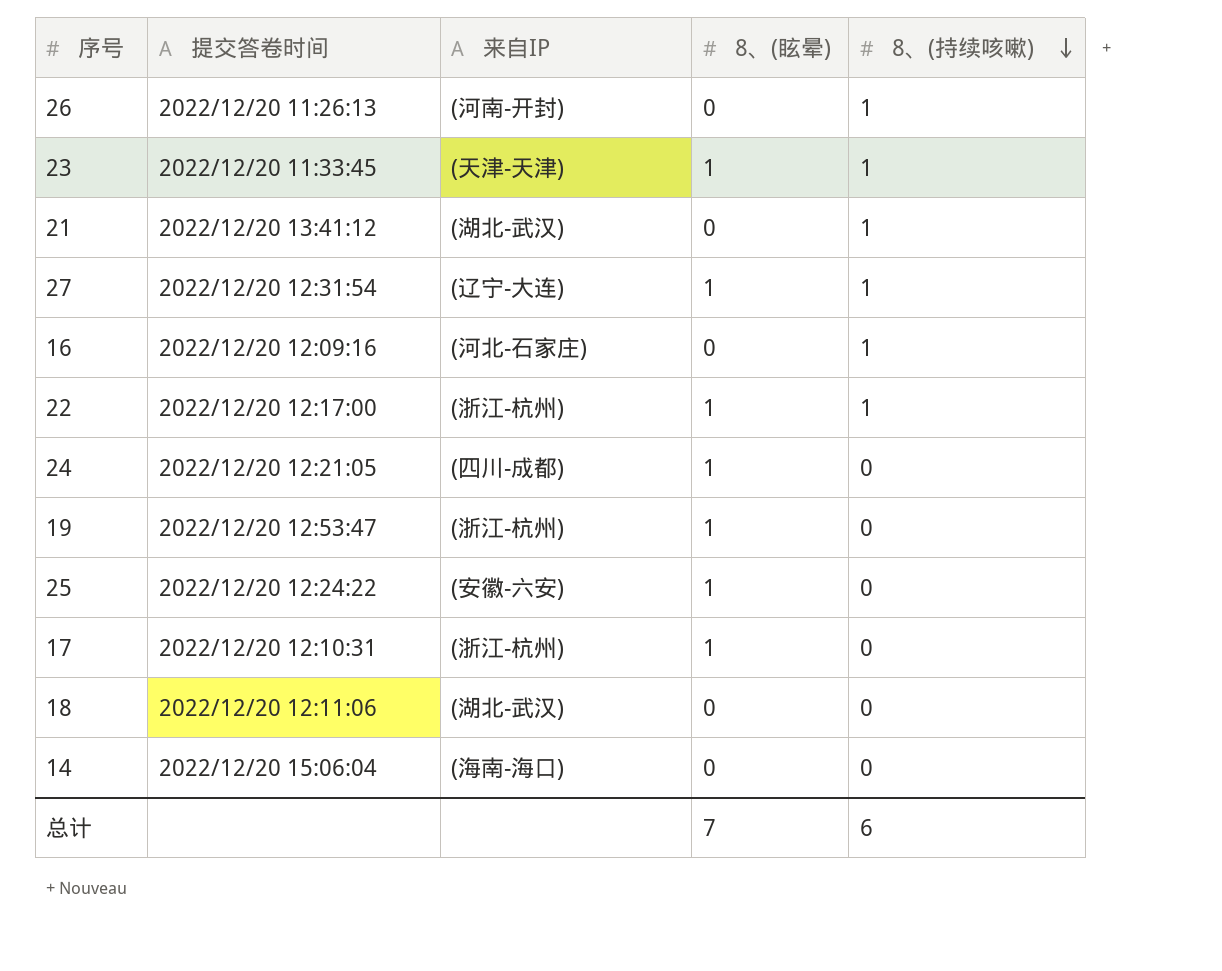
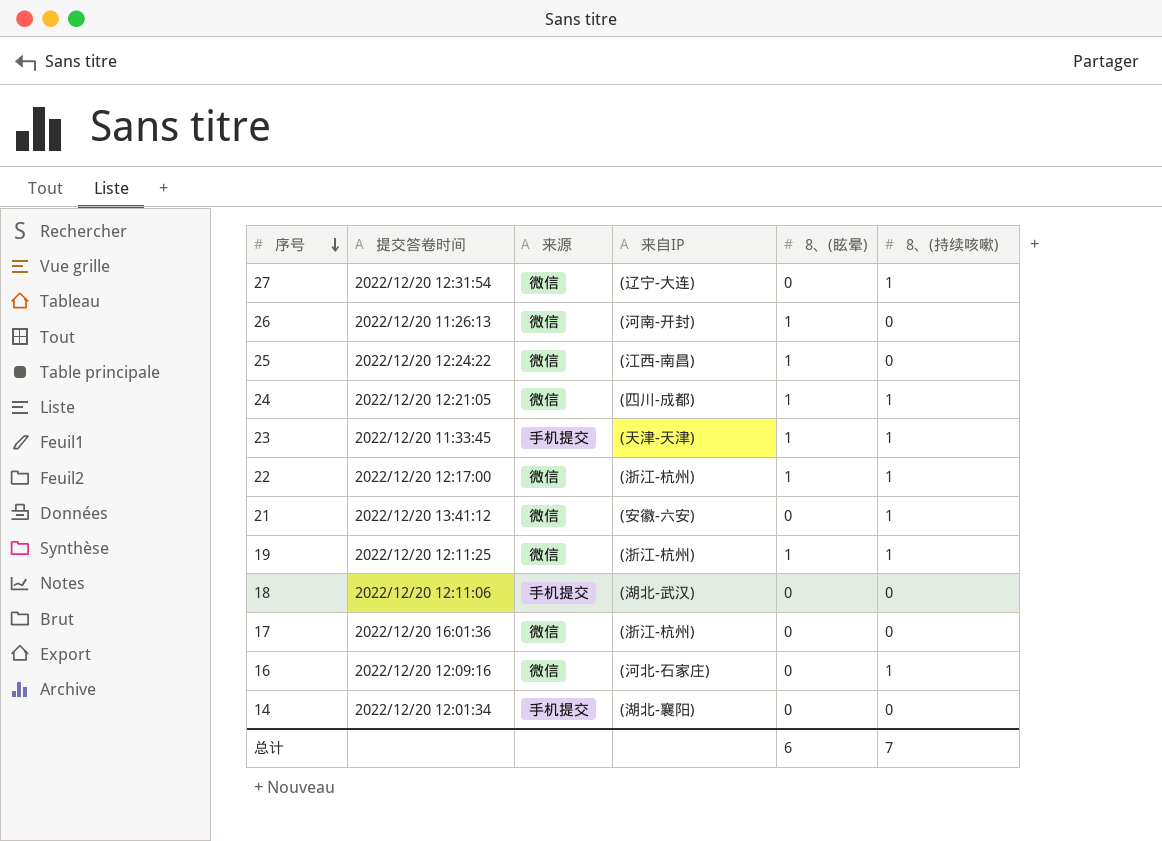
row order: 8、(持续咳嗽) descending -> 序号 descending
column 来源 | position: none -> 3
27 | 8、(眩晕): 1 -> 0
26 | 8、(眩晕): 0 -> 1
26 | 8、(持续咳嗽): 1 -> 0
25 | 来自IP: (安徽-六安) -> (江西-南昌)
24 | 8、(持续咳嗽): 0 -> 1
21 | 来自IP: (湖北-武汉) -> (安徽-六安)
19 | 提交答卷时间: 2022/12/20 12:53:47 -> 2022/12/20 12:11:25
19 | 8、(持续咳嗽): 0 -> 1
17 | 提交答卷时间: 2022/12/20 12:10:31 -> 2022/12/20 16:01:36
17 | 8、(眩晕): 1 -> 0
14 | 提交答卷时间: 2022/12/20 15:06:04 -> 2022/12/20 12:01:34
14 | 来自IP: (海南-海口) -> (湖北-襄阳)
总计 | 8、(眩晕): 7 -> 6
总计 | 8、(持续咳嗽): 6 -> 7

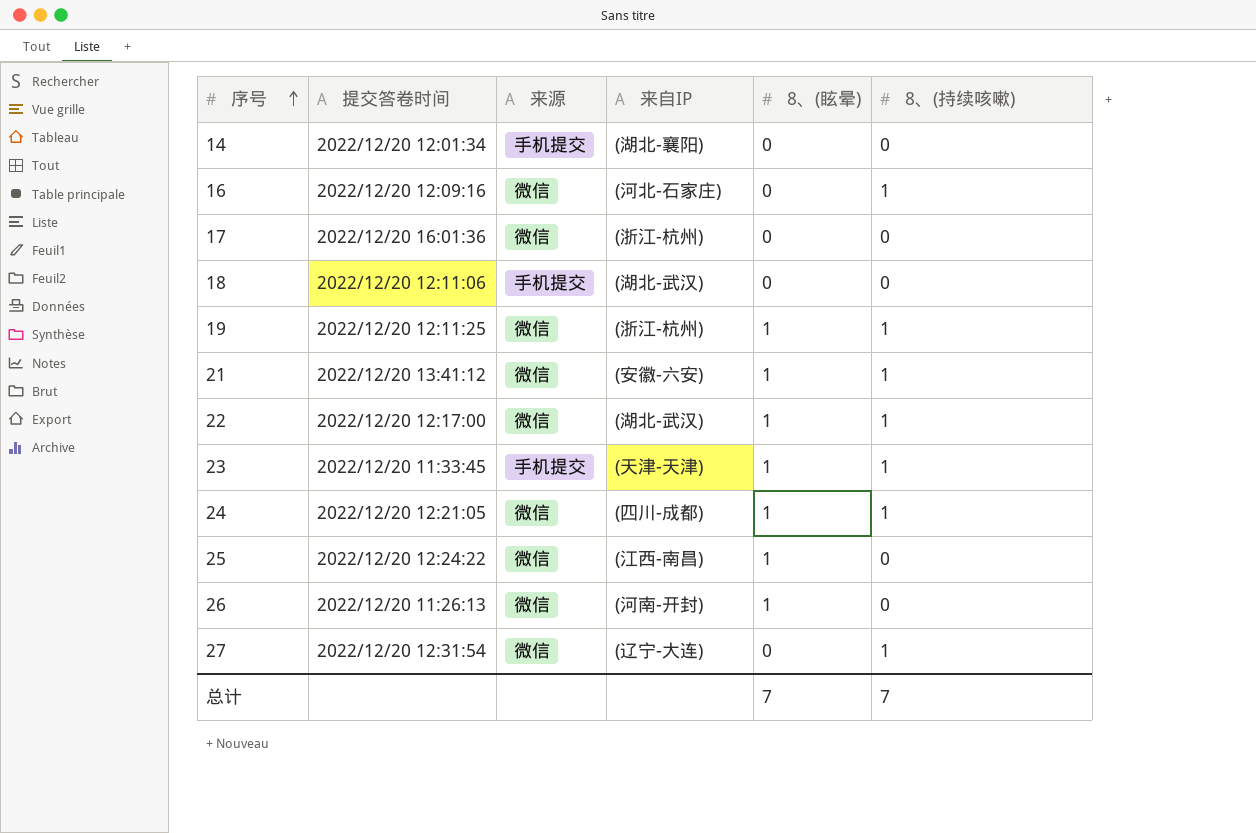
row order: 序号 descending -> 序号 ascending
21 | 8、(眩晕): 0 -> 1
22 | 来自IP: (浙江-杭州) -> (湖北-武汉)
总计 | 8、(眩晕): 6 -> 7

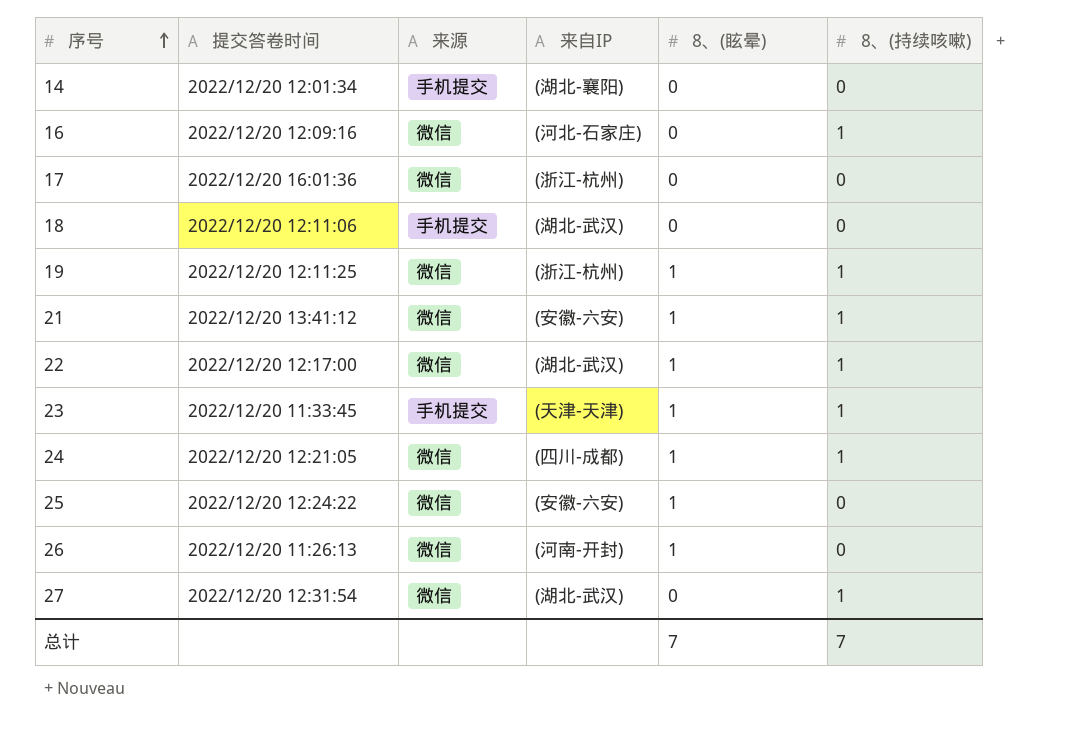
25 | 来自IP: (江西-南昌) -> (安徽-六安)
27 | 来自IP: (辽宁-大连) -> (湖北-武汉)

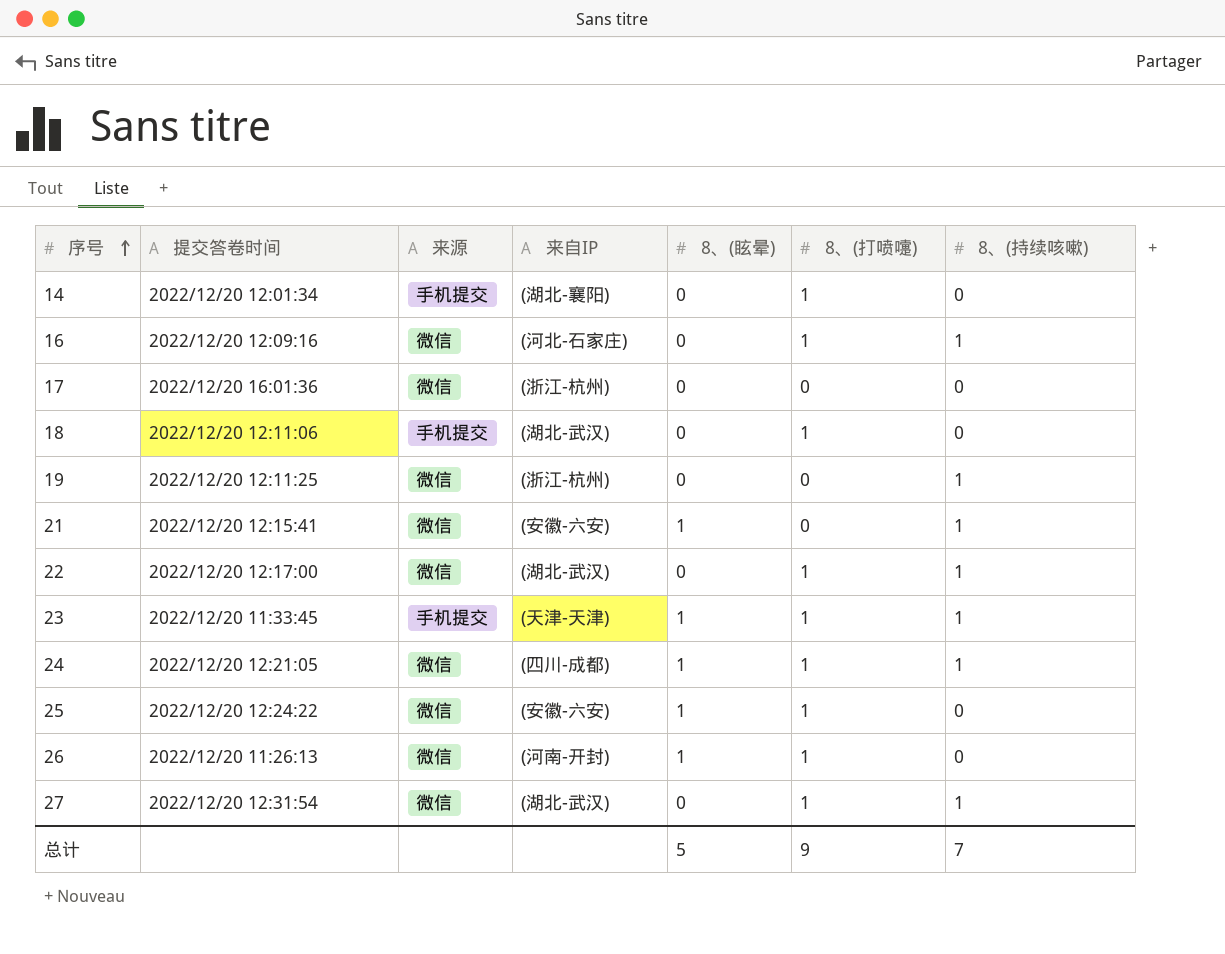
column 8、(打喷嚏) | position: none -> 6
19 | 8、(眩晕): 1 -> 0
21 | 提交答卷时间: 2022/12/20 13:41:12 -> 2022/12/20 12:15:41
22 | 8、(眩晕): 1 -> 0
总计 | 8、(眩晕): 7 -> 5

